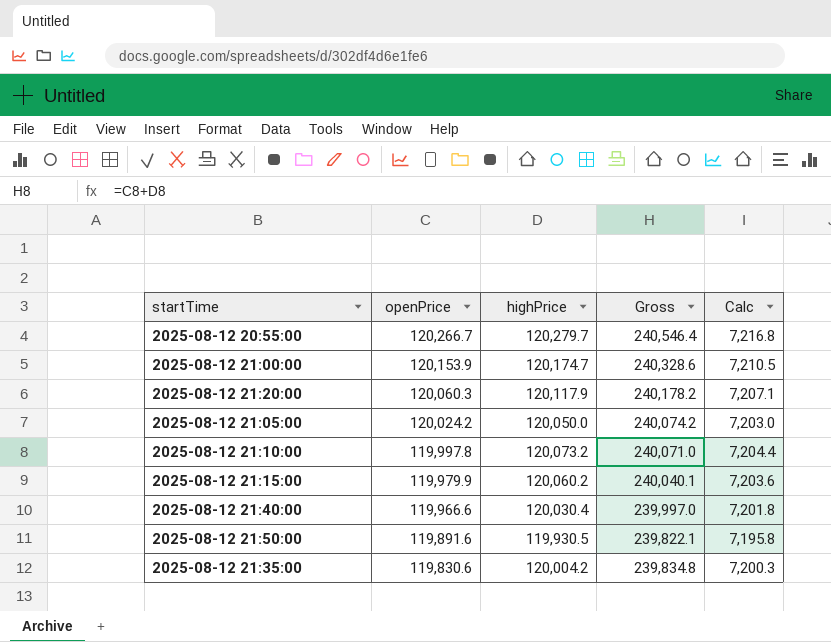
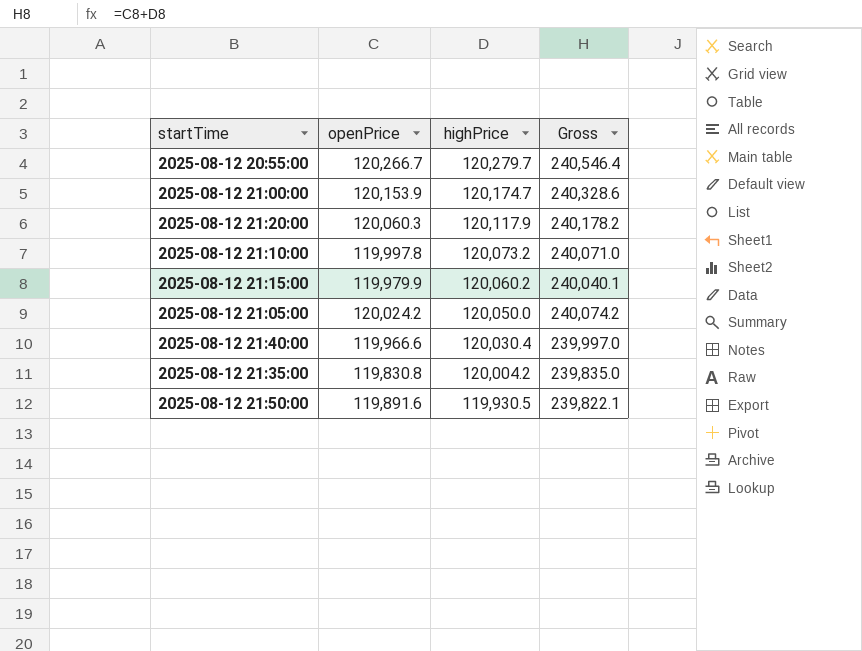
row order: openPrice descending -> highPrice descending
column Calc | formula: [highPrice] * 0.06 -> none
2025-08-12 21:35:00 | openPrice: 119,830.6 -> 119,830.8
2025-08-12 21:35:00 | Gross: 239,834.8 -> 239,835.0

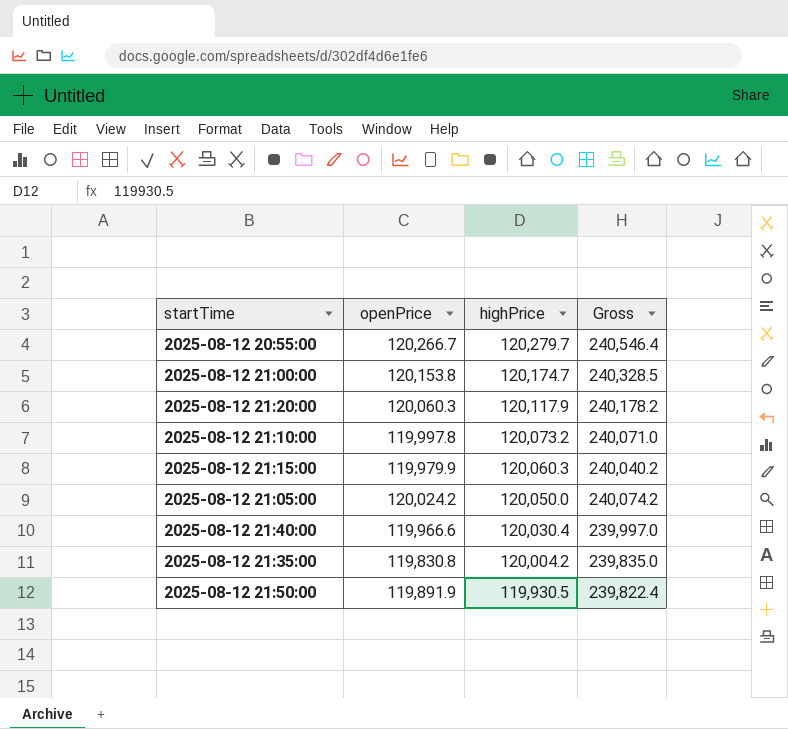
2025-08-12 21:00:00 | openPrice: 120,153.9 -> 120,153.8
2025-08-12 21:00:00 | Gross: 240,328.6 -> 240,328.5
2025-08-12 21:15:00 | highPrice: 120,060.2 -> 120,060.3
2025-08-12 21:15:00 | Gross: 240,040.1 -> 240,040.2
2025-08-12 21:50:00 | openPrice: 119,891.6 -> 119,891.9
2025-08-12 21:50:00 | Gross: 239,822.1 -> 239,822.4

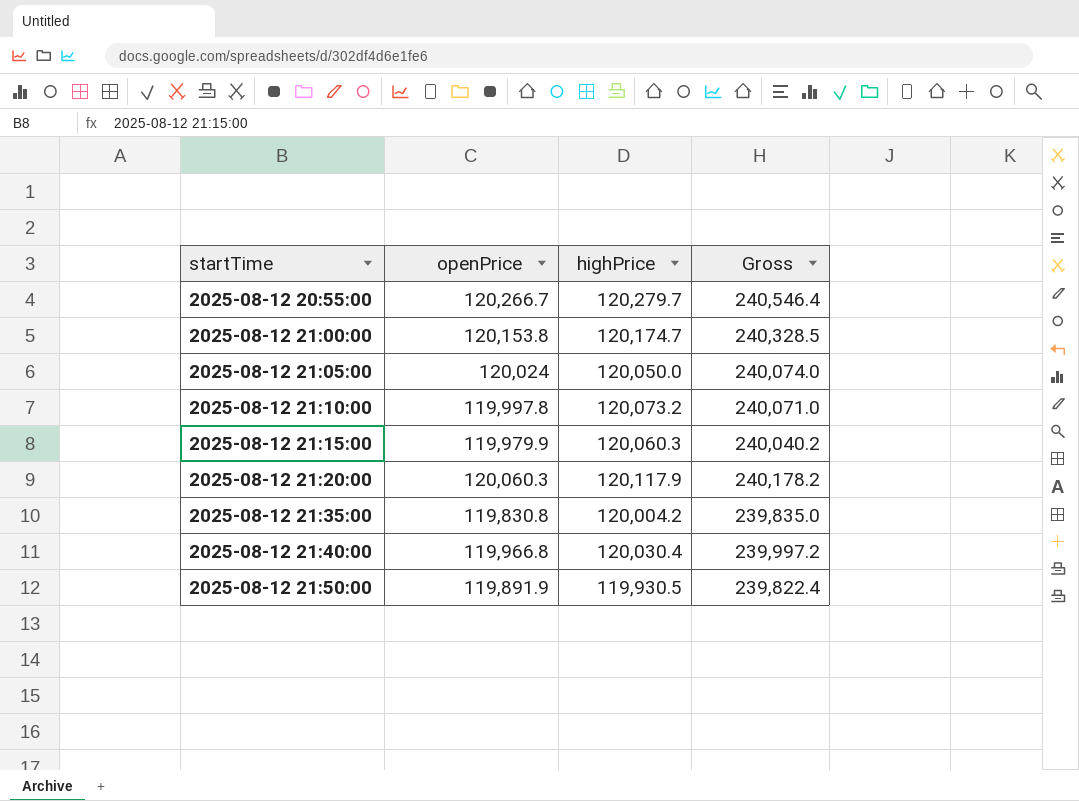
row order: highPrice descending -> startTime ascending
2025-08-12 21:05:00 | openPrice: 120,024.2 -> 120,024
2025-08-12 21:05:00 | Gross: 240,074.2 -> 240,074.0
2025-08-12 21:40:00 | openPrice: 119,966.6 -> 119,966.8
2025-08-12 21:40:00 | Gross: 239,997.0 -> 239,997.2

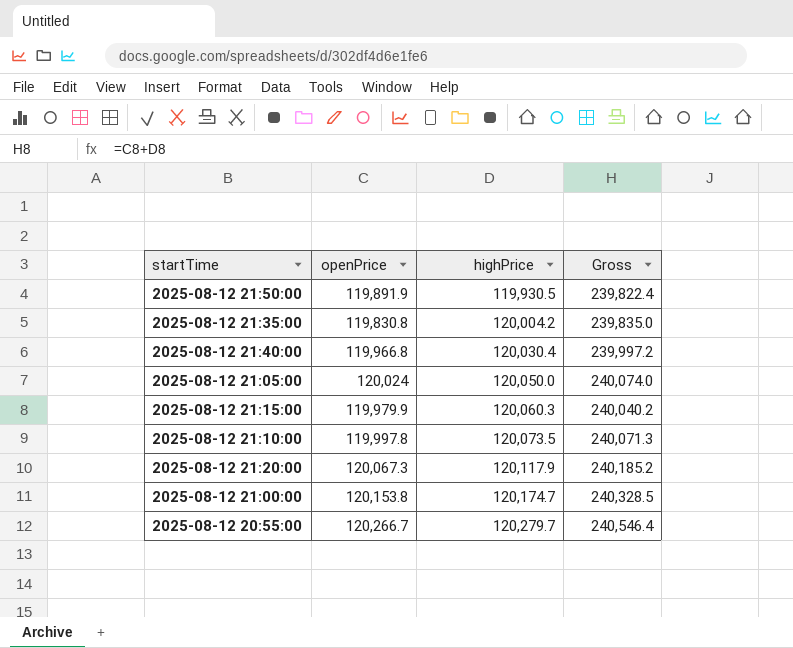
row order: startTime ascending -> highPrice ascending
2025-08-12 21:10:00 | highPrice: 120,073.2 -> 120,073.5
2025-08-12 21:10:00 | Gross: 240,071.0 -> 240,071.3
2025-08-12 21:20:00 | openPrice: 120,060.3 -> 120,067.3
2025-08-12 21:20:00 | Gross: 240,178.2 -> 240,185.2

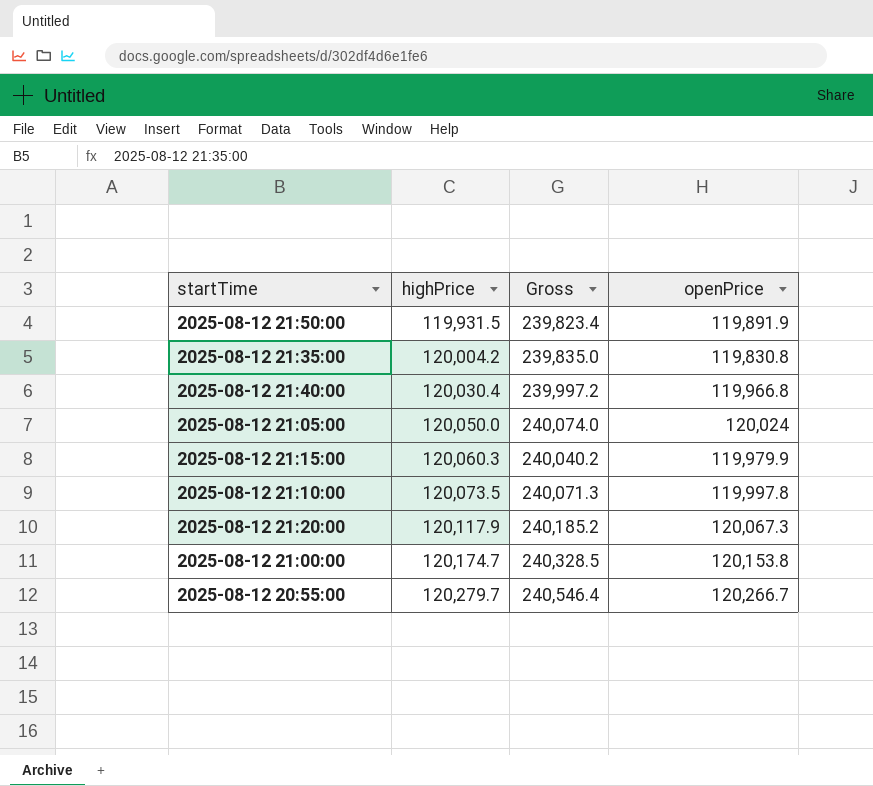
column openPrice | position: 2 -> 4
2025-08-12 21:50:00 | highPrice: 119,930.5 -> 119,931.5
2025-08-12 21:50:00 | Gross: 239,822.4 -> 239,823.4

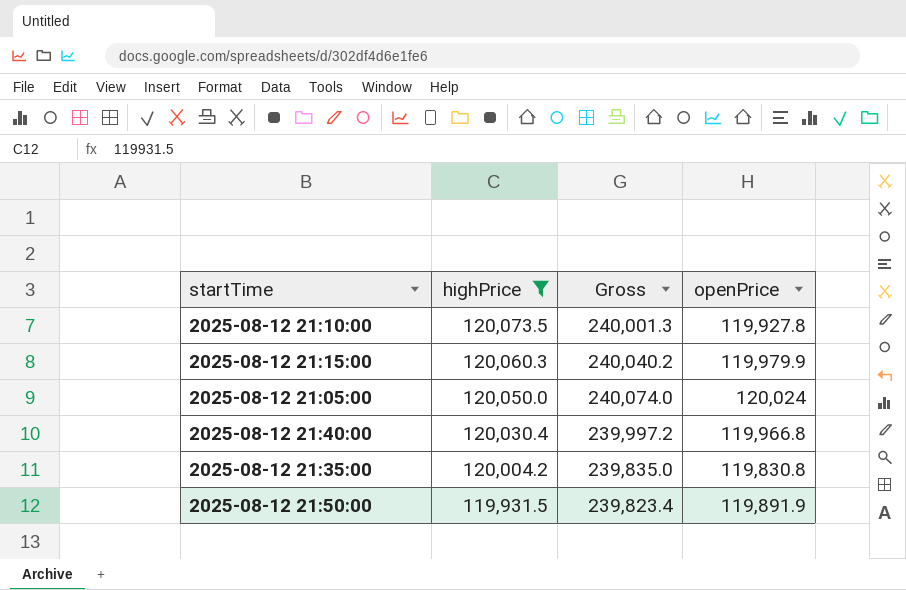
filter: none -> highPrice <= 120,073.5
row order: highPrice ascending -> highPrice descending
2025-08-12 21:10:00 | Gross: 240,071.3 -> 240,001.3
2025-08-12 21:10:00 | openPrice: 119,997.8 -> 119,927.8

